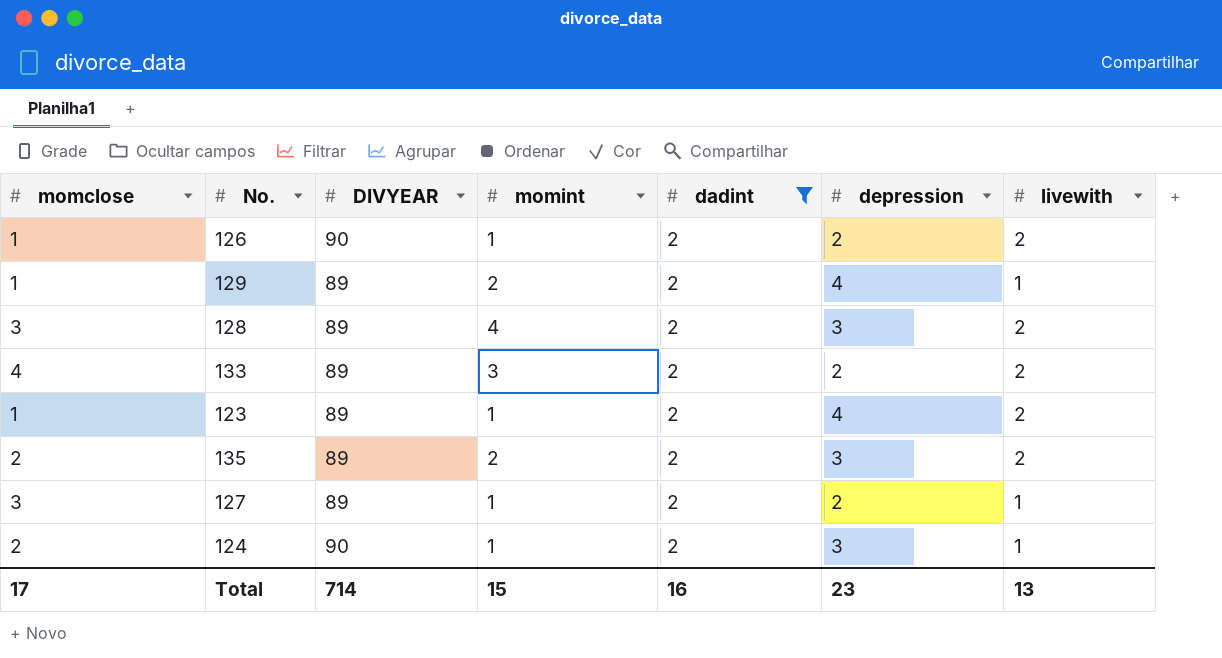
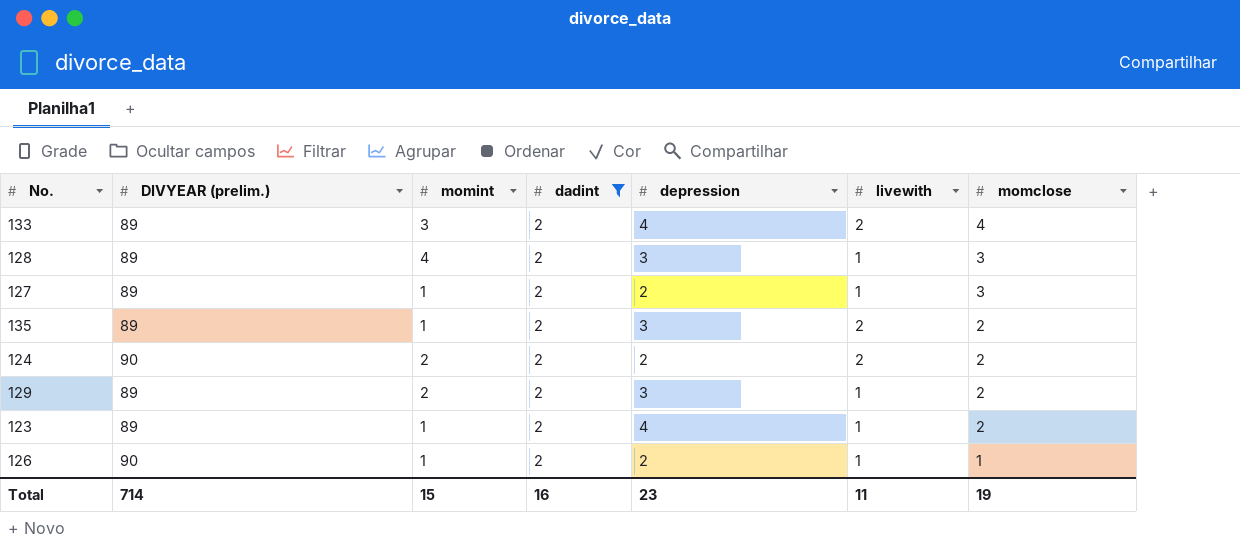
row order: none -> momclose descending
column name: DIVYEAR -> DIVYEAR (prelim.)
column momclose | position: 1 -> 7
133 | depression: 2 -> 4
128 | livewith: 2 -> 1
135 | momint: 2 -> 1
124 | momint: 1 -> 2
124 | depression: 3 -> 2
124 | livewith: 1 -> 2
129 | depression: 4 -> 3
129 | momclose: 1 -> 2
123 | livewith: 2 -> 1
123 | momclose: 1 -> 2
126 | livewith: 2 -> 1
Total | livewith: 13 -> 11
Total | momclose: 17 -> 19

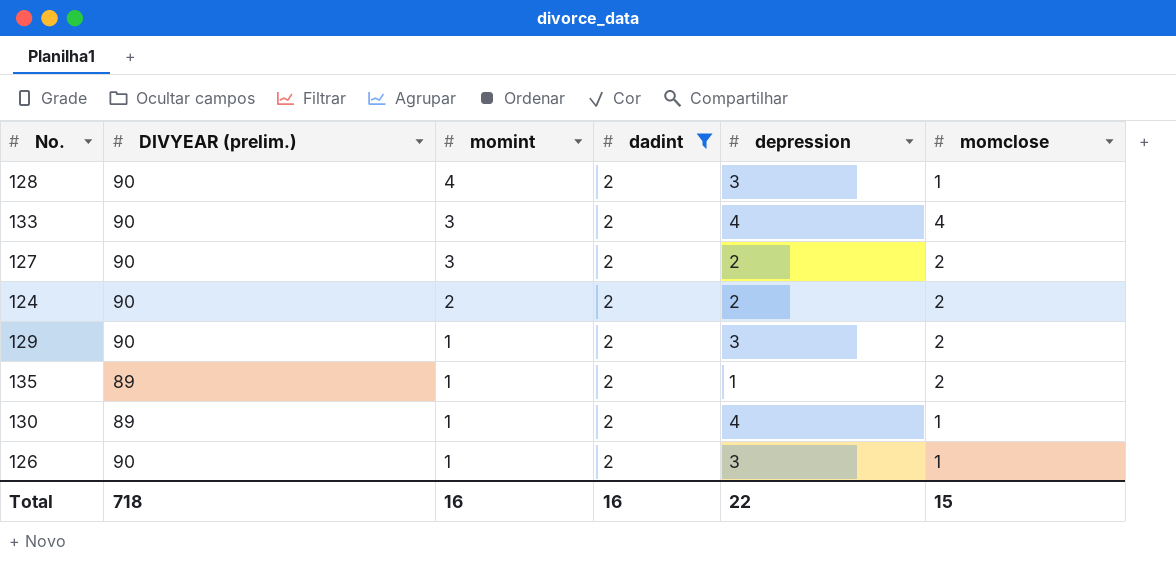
row order: momclose descending -> momint descending
column livewith | position: 6 -> none
row 123: 89 | 1 | 2 | 4 | 1 | 2 -> none
128 | DIVYEAR (prelim.): 89 -> 90
128 | momclose: 3 -> 1
133 | DIVYEAR (prelim.): 89 -> 90
127 | DIVYEAR (prelim.): 89 -> 90
127 | momint: 1 -> 3
127 | momclose: 3 -> 2
129 | DIVYEAR (prelim.): 89 -> 90
129 | momint: 2 -> 1
135 | depression: 3 -> 1
row 130: none -> 89 | 1 | 2 | 4 | 1
126 | depression: 2 -> 3
Total | DIVYEAR (prelim.): 714 -> 718
Total | momint: 15 -> 16
Total | depression: 23 -> 22
Total | momclose: 19 -> 15

